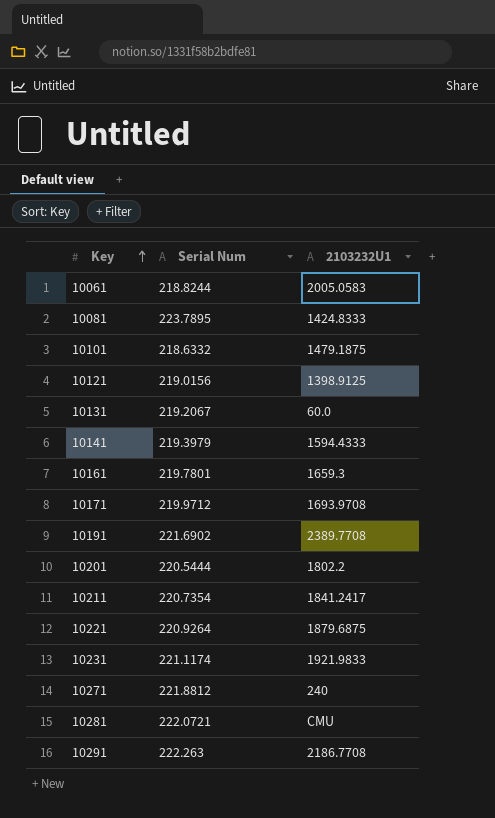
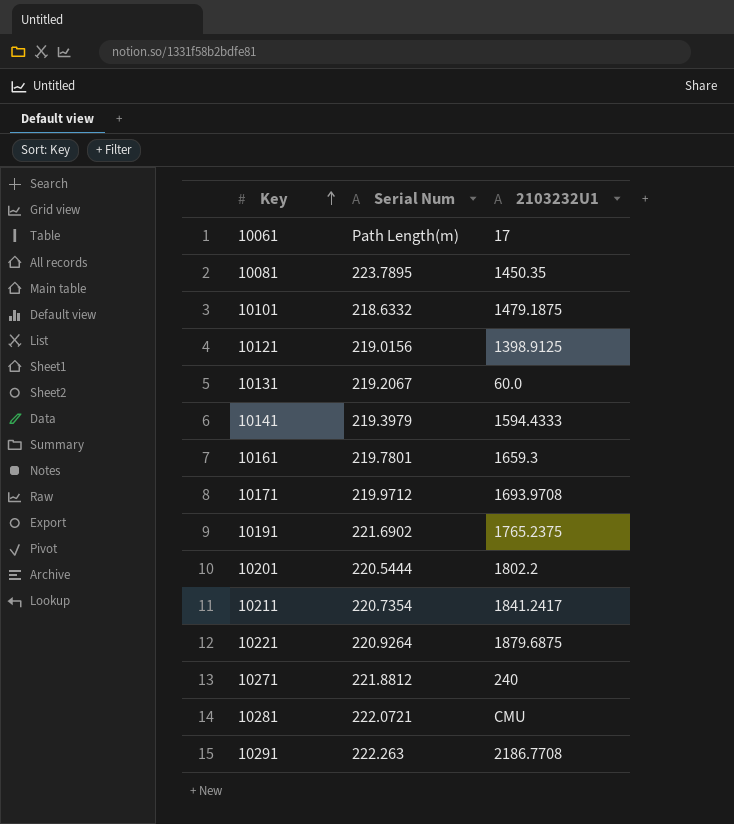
row 10231: 221.1174 | 1921.9833 -> none
10061 | Serial Num: 218.8244 -> Path Length(m)
10061 | 2103232U1: 2005.0583 -> 17
10081 | 2103232U1: 1424.8333 -> 1450.35
10191 | 2103232U1: 2389.7708 -> 1765.2375

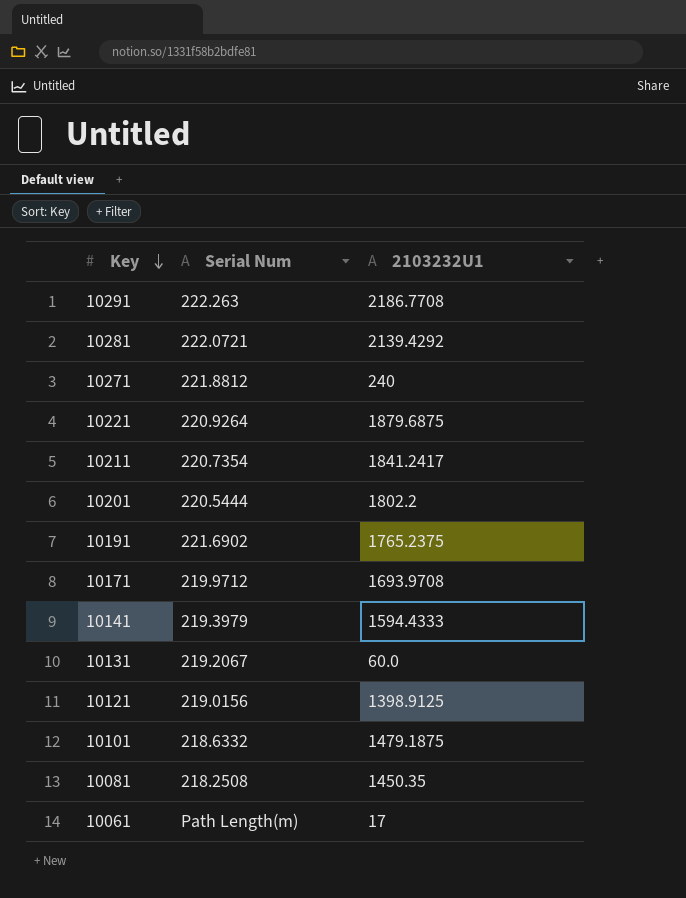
row order: Key ascending -> Key descending
row 10161: 219.7801 | 1659.3 -> none
10281 | 2103232U1: CMU -> 2139.4292
10081 | Serial Num: 223.7895 -> 218.2508

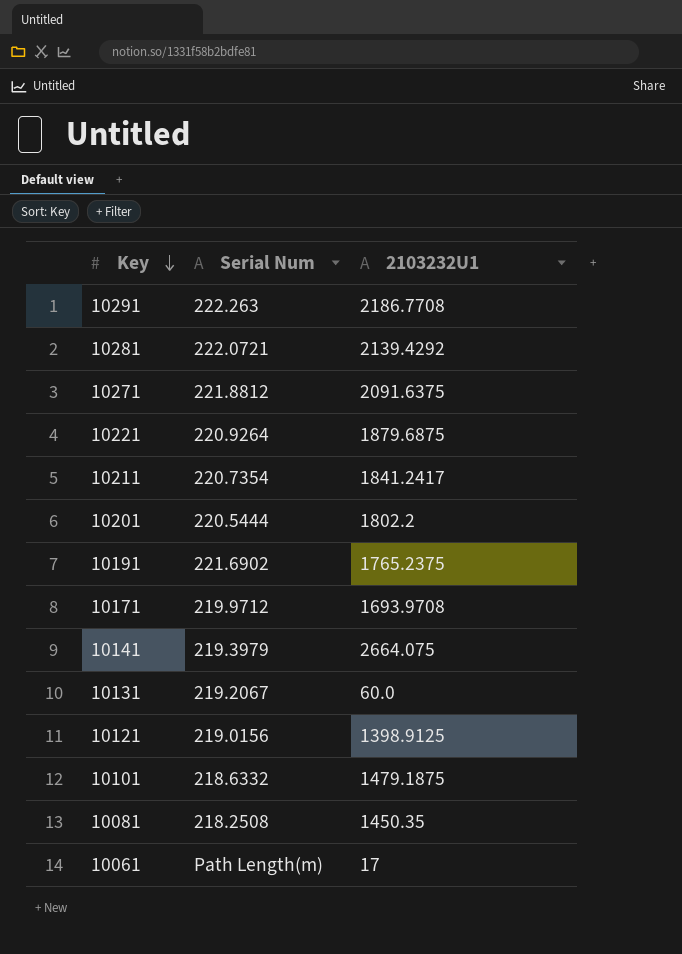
10271 | 2103232U1: 240 -> 2091.6375
10141 | 2103232U1: 1594.4333 -> 2664.075

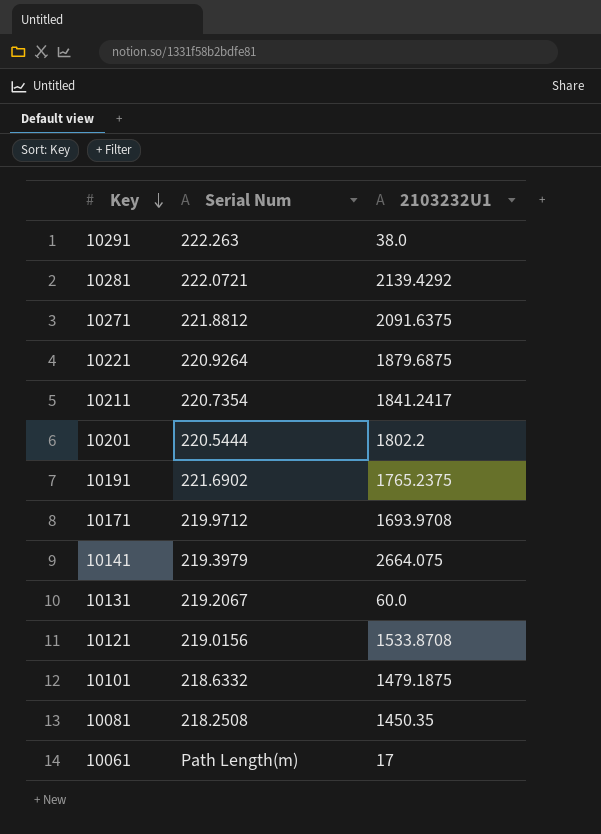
10291 | 2103232U1: 2186.7708 -> 38.0
10121 | 2103232U1: 1398.9125 -> 1533.8708

